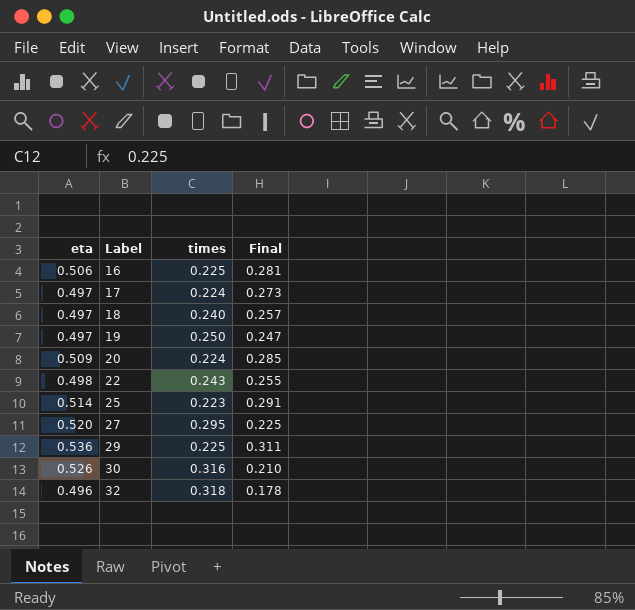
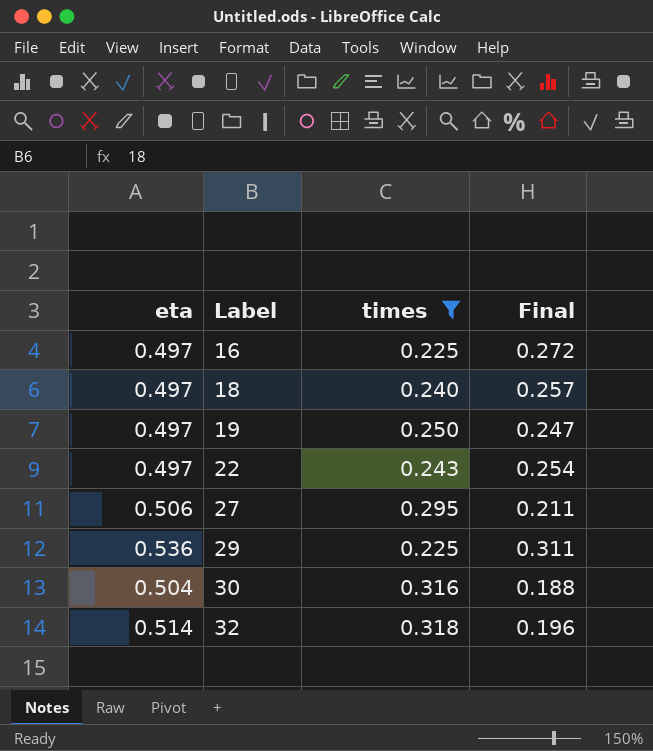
filter: none -> times >= 0.225
16 | eta: 0.506 -> 0.497
16 | Final: 0.281 -> 0.272
22 | eta: 0.498 -> 0.497
22 | Final: 0.255 -> 0.254
27 | eta: 0.520 -> 0.506
27 | Final: 0.225 -> 0.211
30 | eta: 0.526 -> 0.504
30 | Final: 0.210 -> 0.188
32 | eta: 0.496 -> 0.514
32 | Final: 0.178 -> 0.196

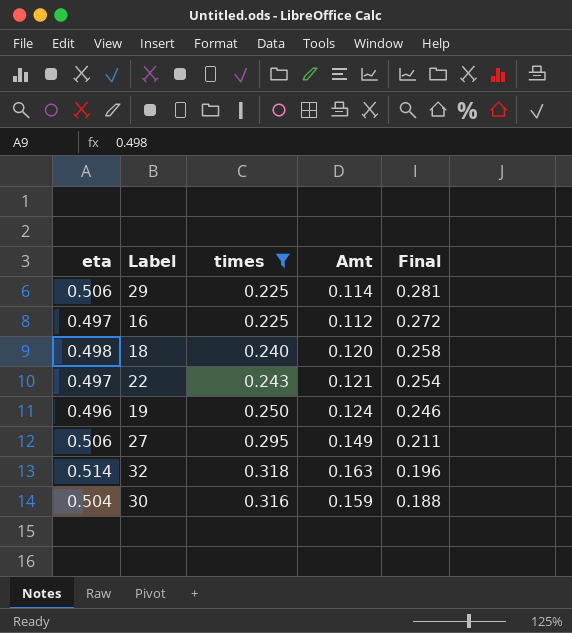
row order: Label ascending -> Final descending
column Amt | formula: none -> [eta] * [times]
29 | eta: 0.536 -> 0.506
29 | Final: 0.311 -> 0.281
18 | eta: 0.497 -> 0.498
18 | Final: 0.257 -> 0.258
19 | eta: 0.497 -> 0.496
19 | Final: 0.247 -> 0.246

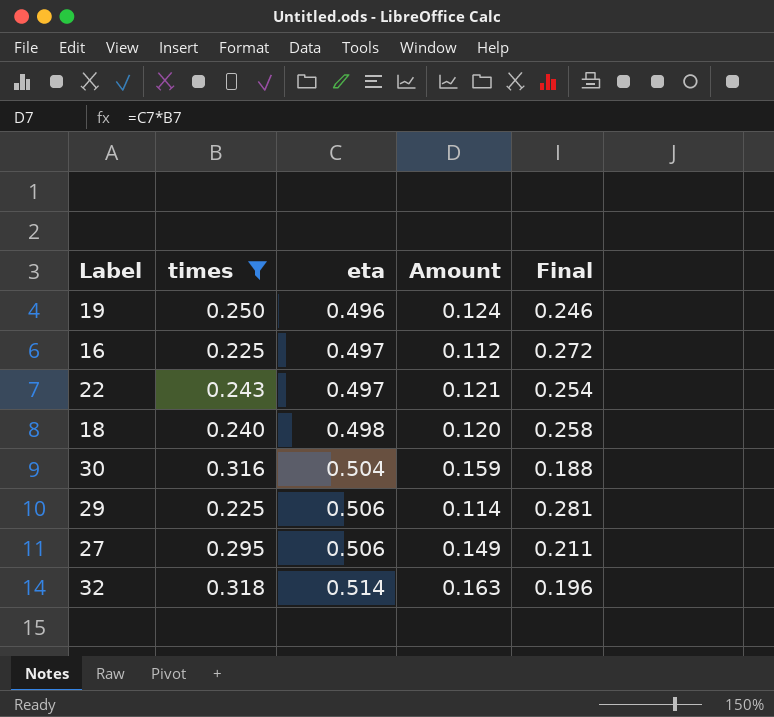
row order: Final descending -> eta ascending
column eta | position: 1 -> 3
column name: Amt -> Amount

